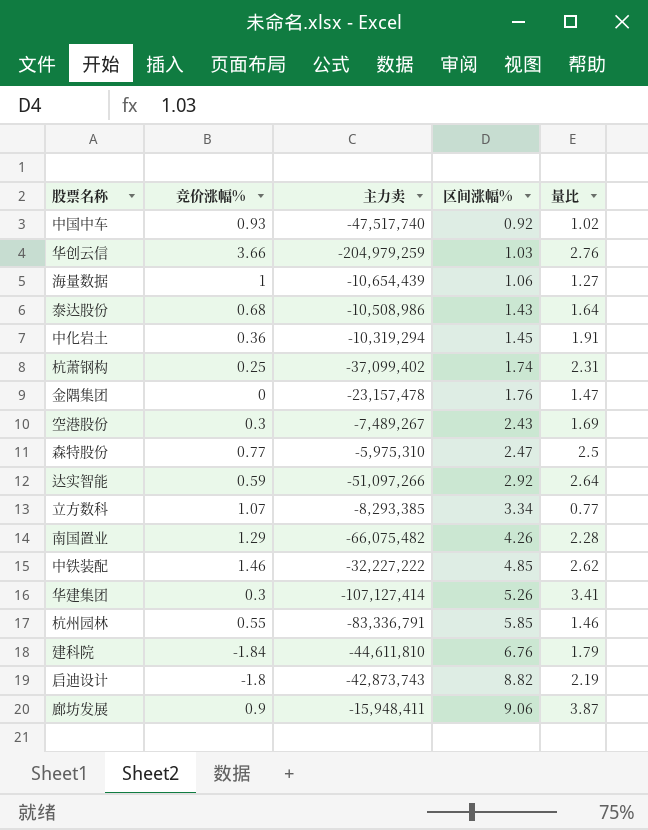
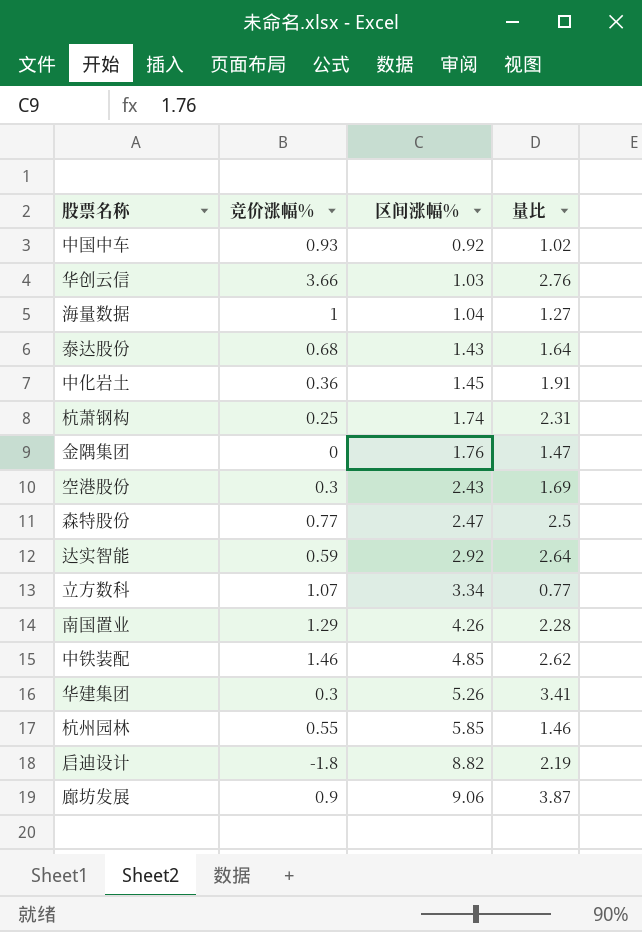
column 主力卖 | position: 3 -> none
row 建科院: -1.84 | -44,611,810 | 6.76 | 1.79 -> none
海量数据 | 区间涨幅%: 1.06 -> 1.04

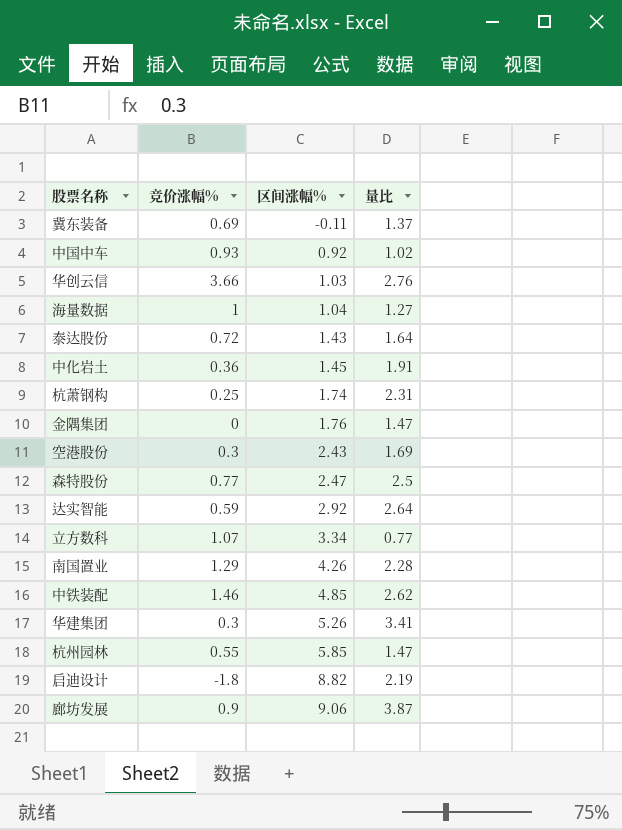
row 冀东装备: none -> 0.69 | -0.11 | 1.37
泰达股份 | 竞价涨幅%: 0.68 -> 0.72
杭州园林 | 量比: 1.46 -> 1.47

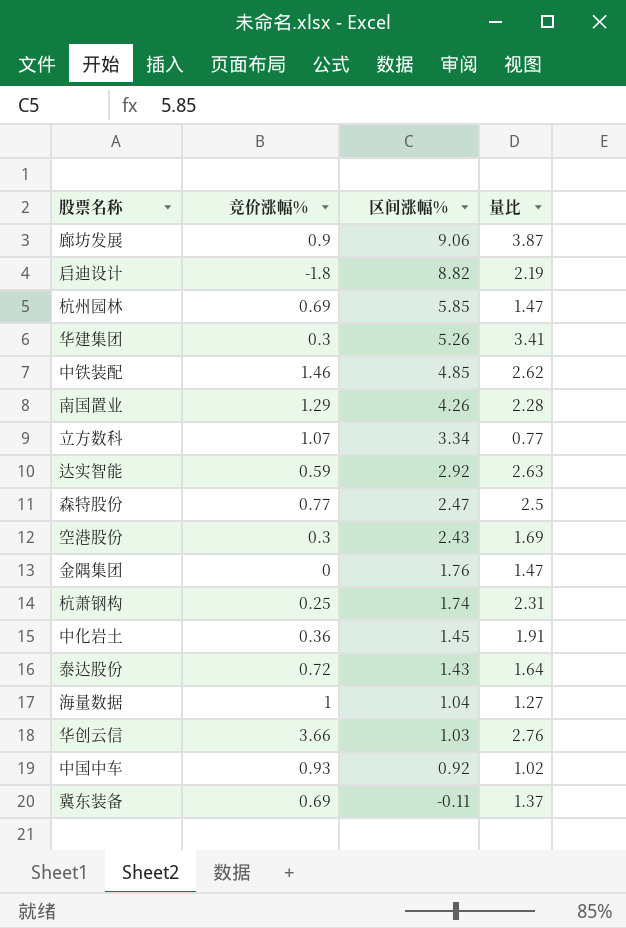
row order: 区间涨幅% ascending -> 区间涨幅% descending
杭州园林 | 竞价涨幅%: 0.55 -> 0.69
达实智能 | 量比: 2.64 -> 2.63

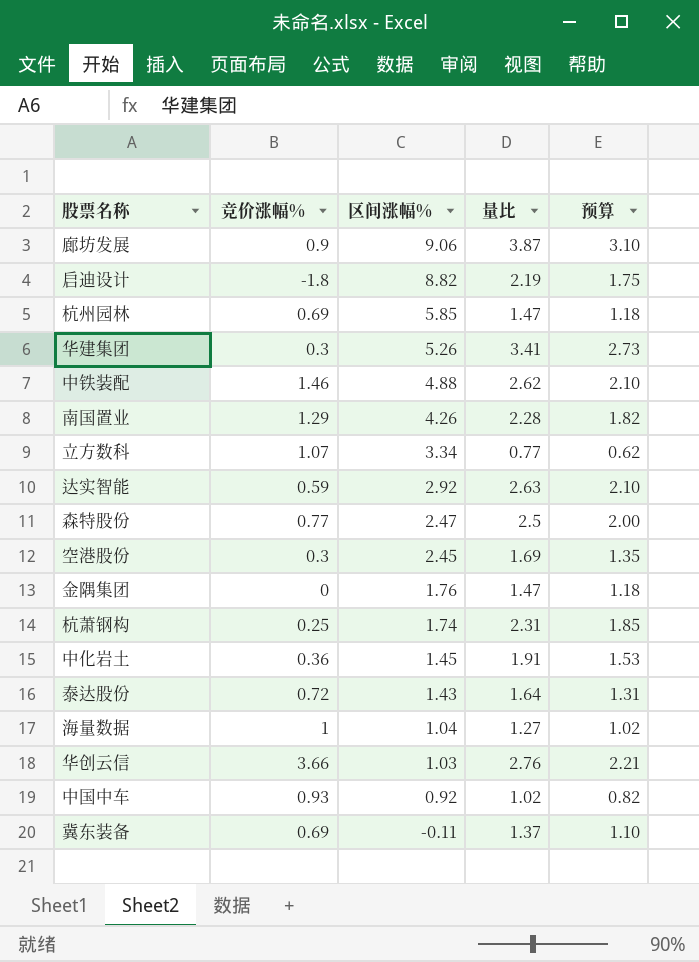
column 预算 | formula: none -> [量比] * 0.8
中铁装配 | 区间涨幅%: 4.85 -> 4.88
空港股份 | 区间涨幅%: 2.43 -> 2.45

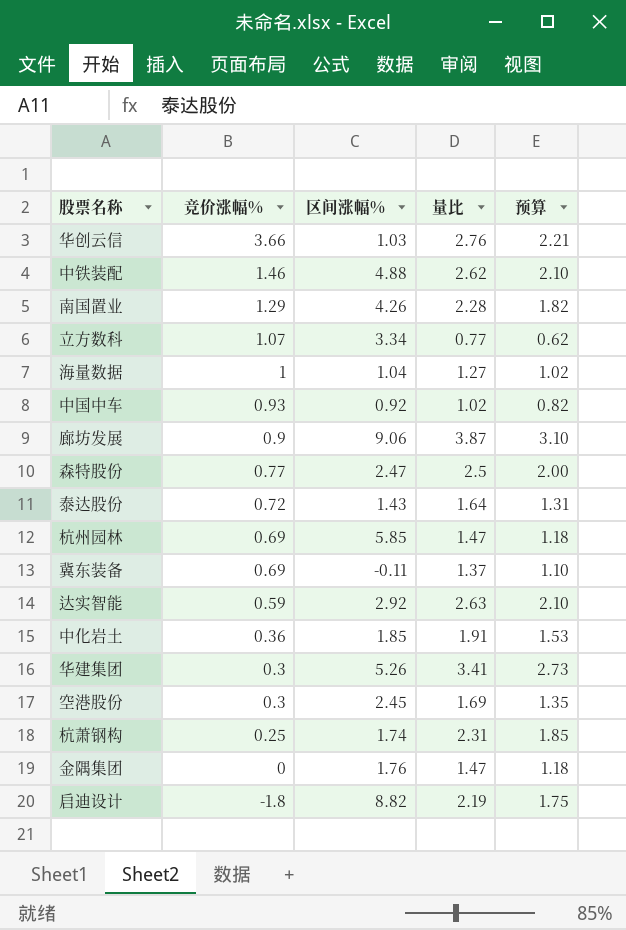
row order: 区间涨幅% descending -> 竞价涨幅% descending
中化岩土 | 区间涨幅%: 1.45 -> 1.85

